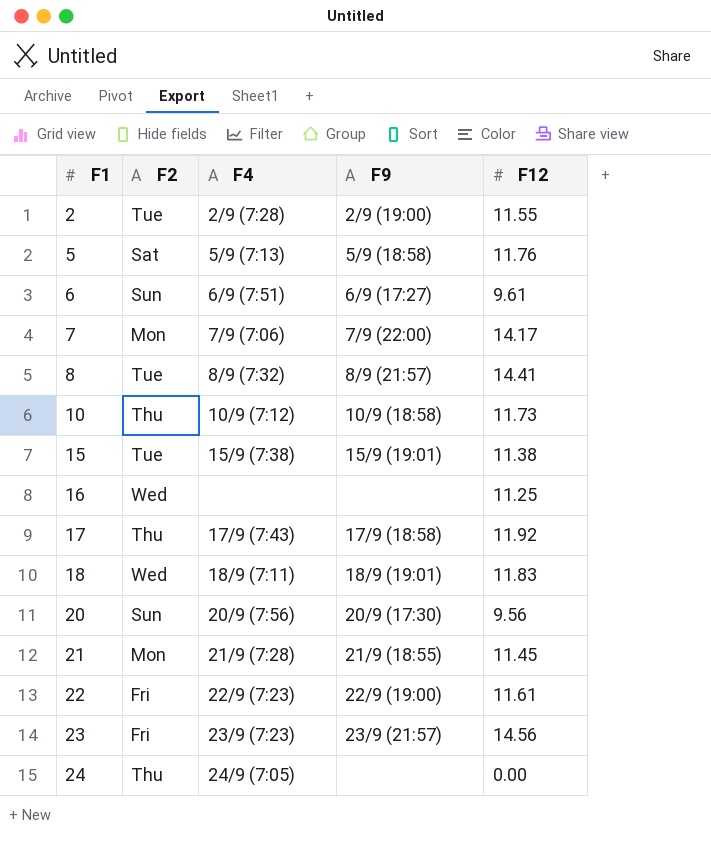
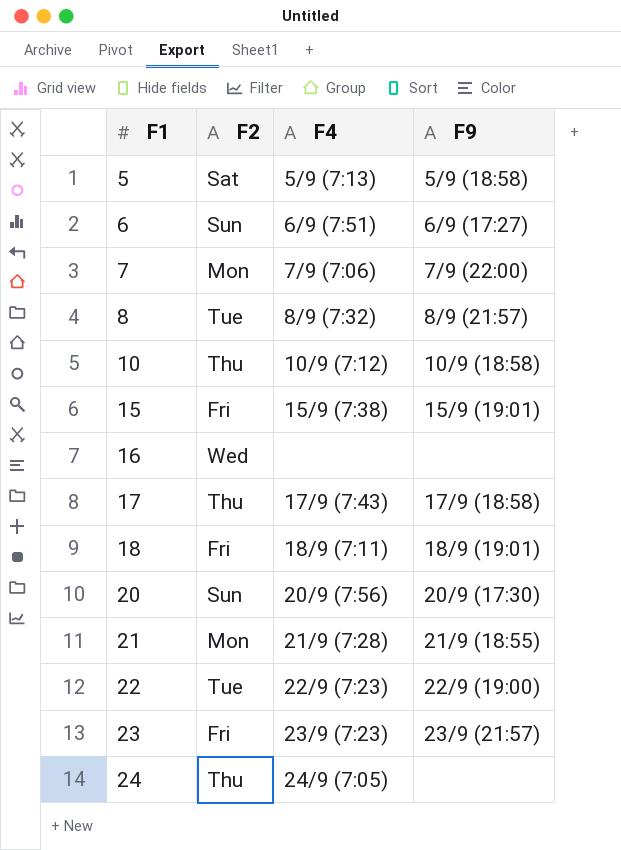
column F12 | position: 5 -> none
row 2: Tue | 2/9 (7:28) | 2/9 (19:00) | 11.55 -> none
15 | F2: Tue -> Fri
18 | F2: Wed -> Fri
22 | F2: Fri -> Tue

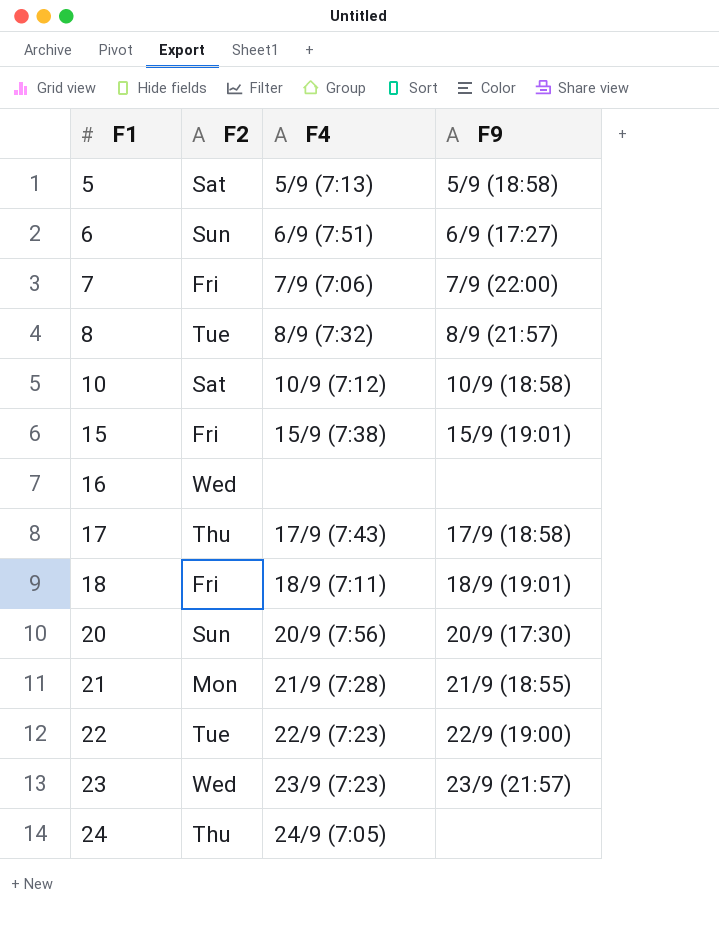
7 | F2: Mon -> Fri
10 | F2: Thu -> Sat
23 | F2: Fri -> Wed

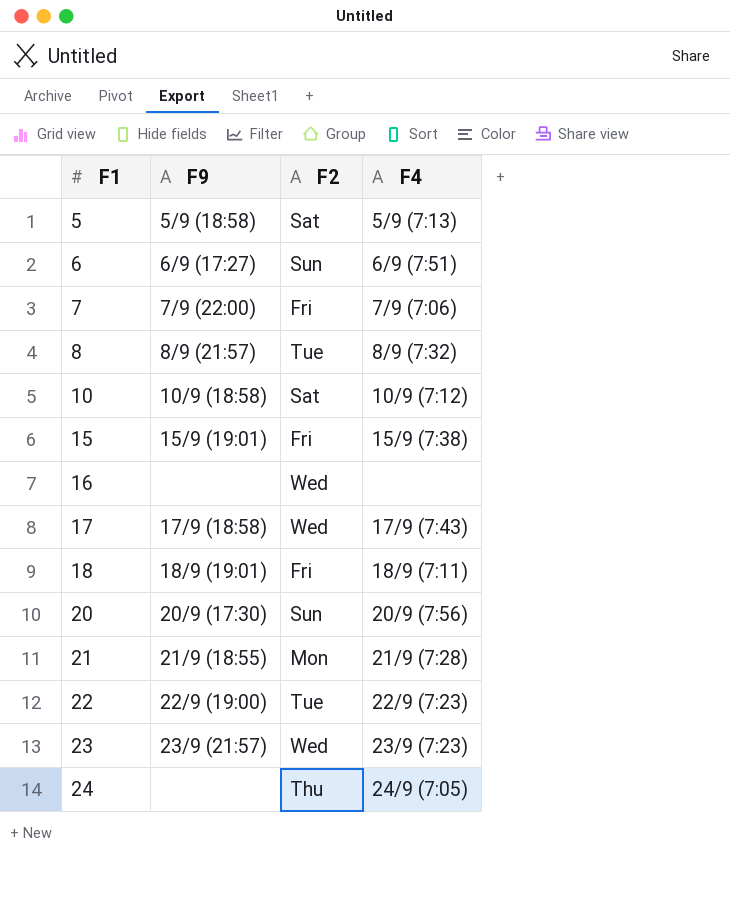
column F9 | position: 4 -> 2
17 | F2: Thu -> Wed

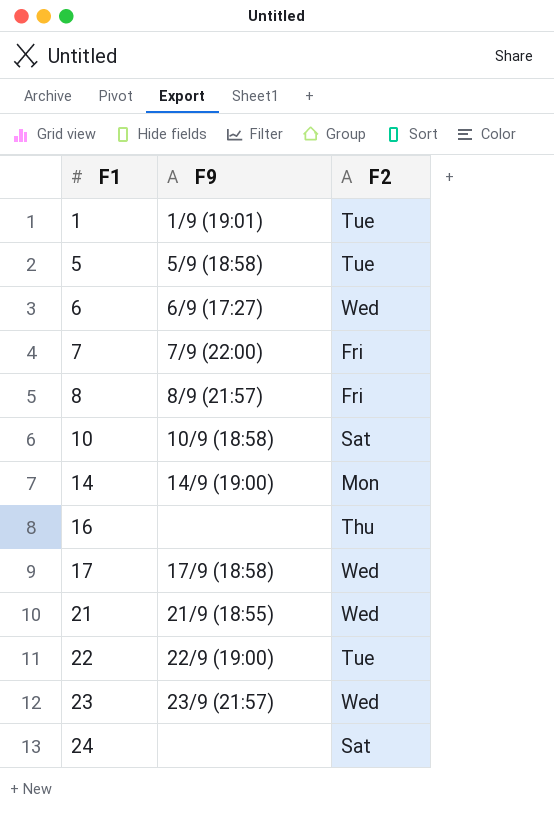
column F4 | position: 4 -> none
row 15: 15/9 (19:01) | Fri | 15/9 (7:38) -> none
row 18: 18/9 (19:01) | Fri | 18/9 (7:11) -> none
row 20: 20/9 (17:30) | Sun | 20/9 (7:56) -> none
row 1: none -> 1/9 (19:01) | Tue
5 | F2: Sat -> Tue
6 | F2: Sun -> Wed
8 | F2: Tue -> Fri
row 14: none -> 14/9 (19:00) | Mon
16 | F2: Wed -> Thu
21 | F2: Mon -> Wed
24 | F2: Thu -> Sat

